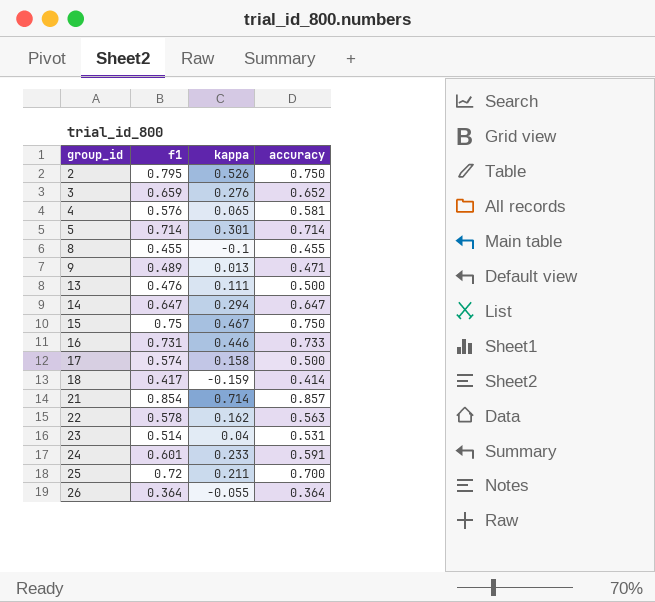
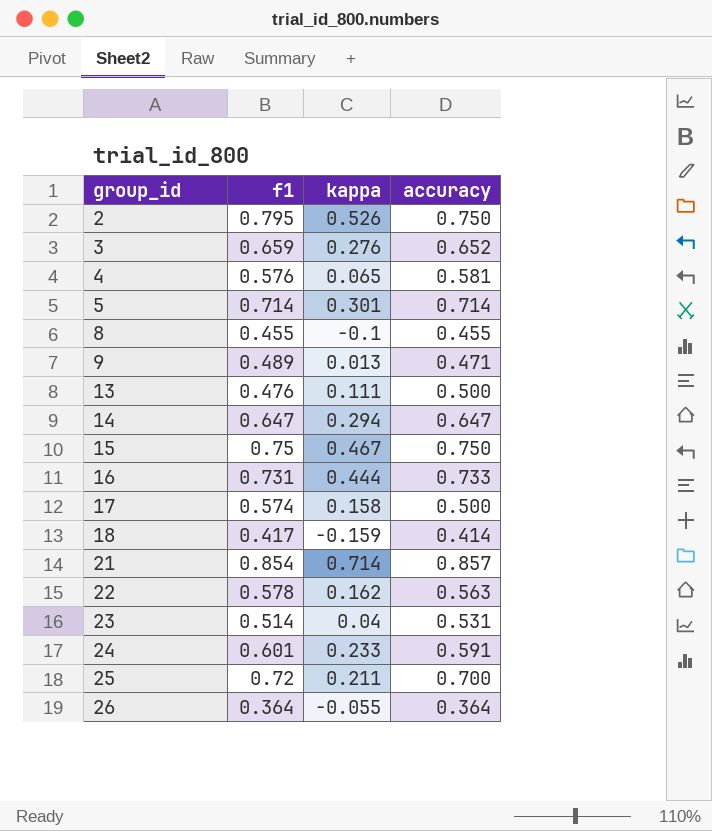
16 | kappa: 0.446 -> 0.444

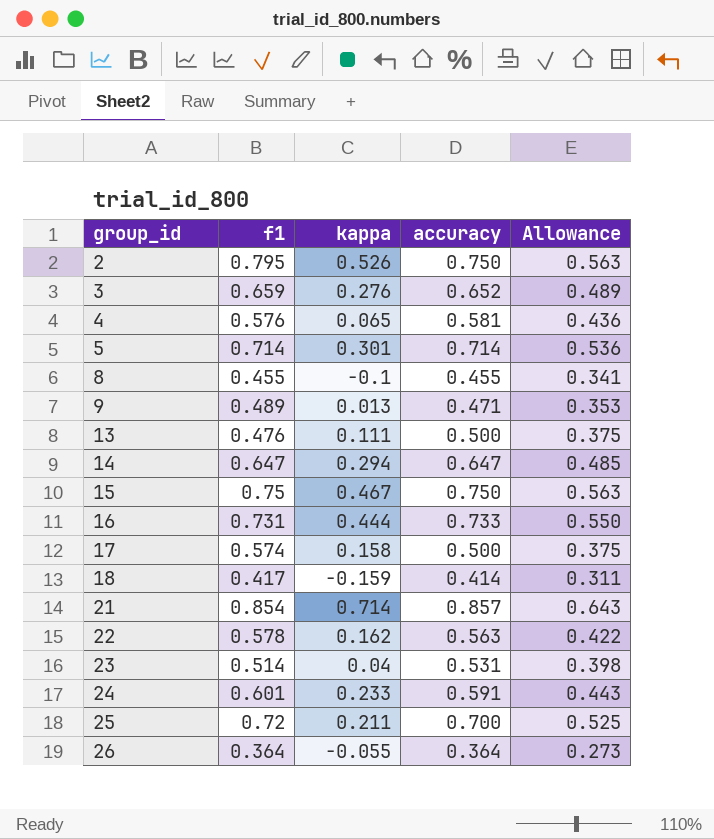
column Allowance | formula: none -> [accuracy] * 0.75

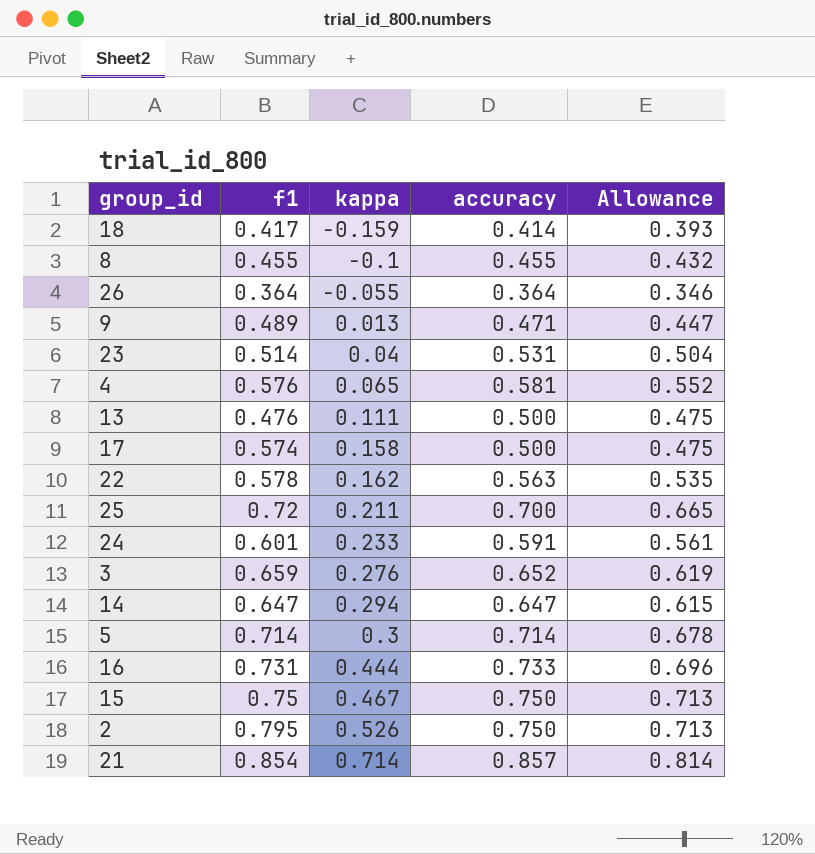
row order: group_id ascending -> kappa ascending
column Allowance | formula: [accuracy] * 0.75 -> [accuracy] * 0.95
5 | kappa: 0.301 -> 0.3

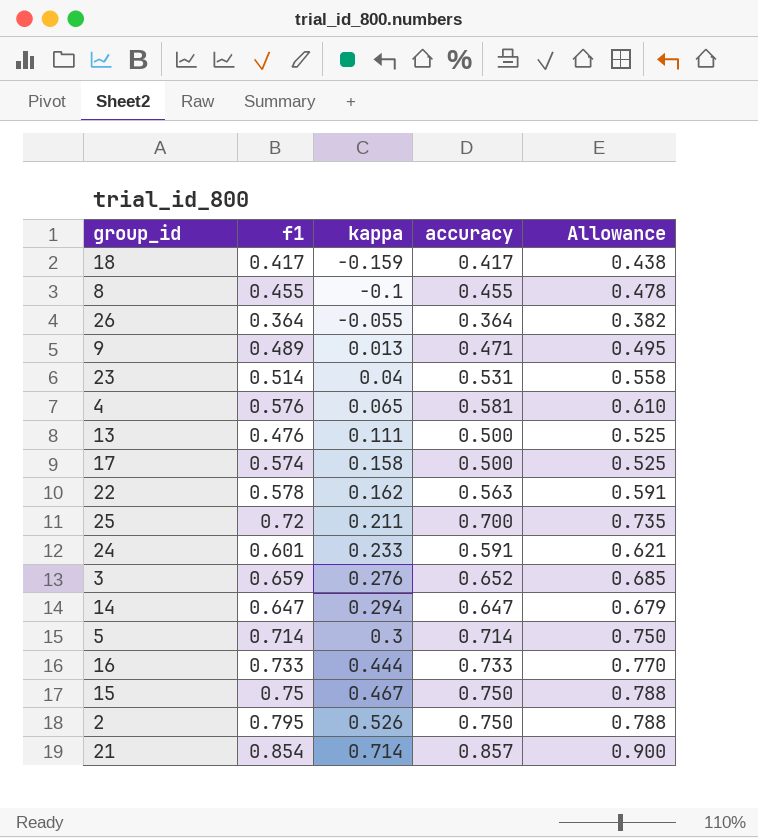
column Allowance | formula: [accuracy] * 0.95 -> [accuracy] * 1.05
18 | accuracy: 0.414 -> 0.417
16 | f1: 0.731 -> 0.733

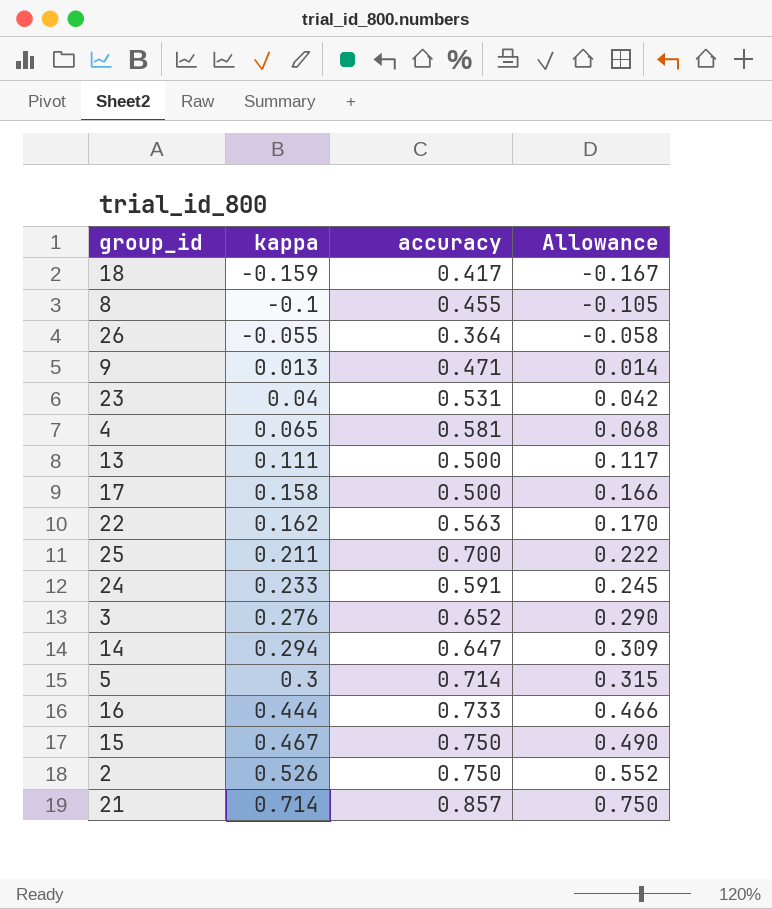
column f1 | position: 2 -> none
column Allowance | formula: [accuracy] * 1.05 -> [kappa] * 1.05

